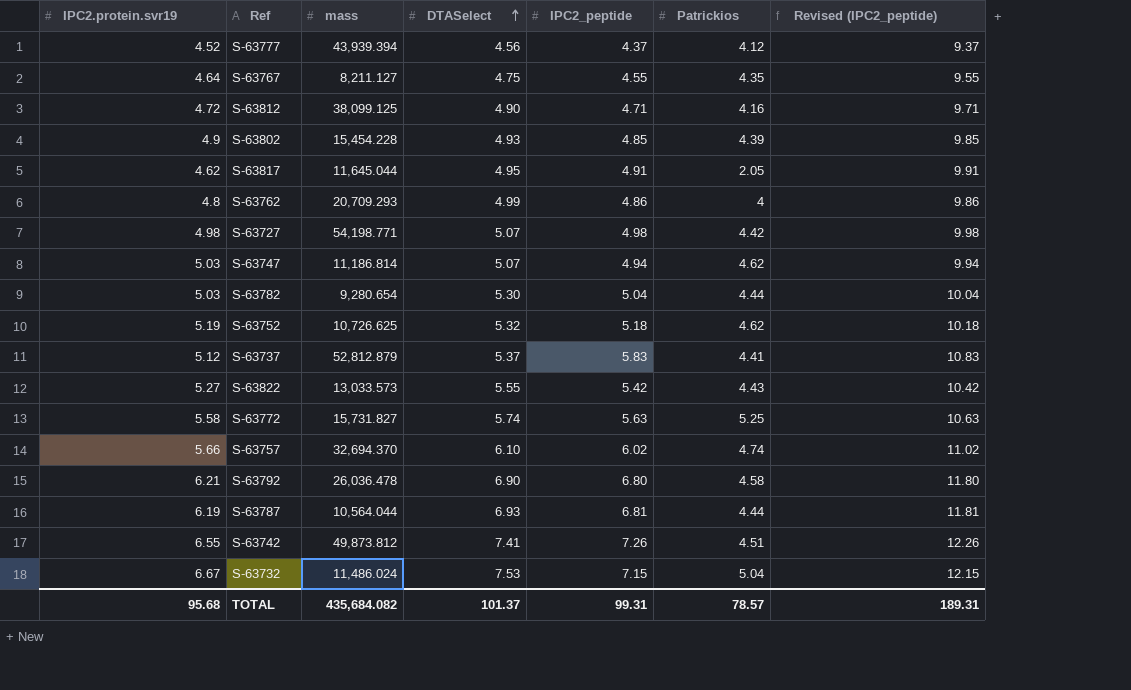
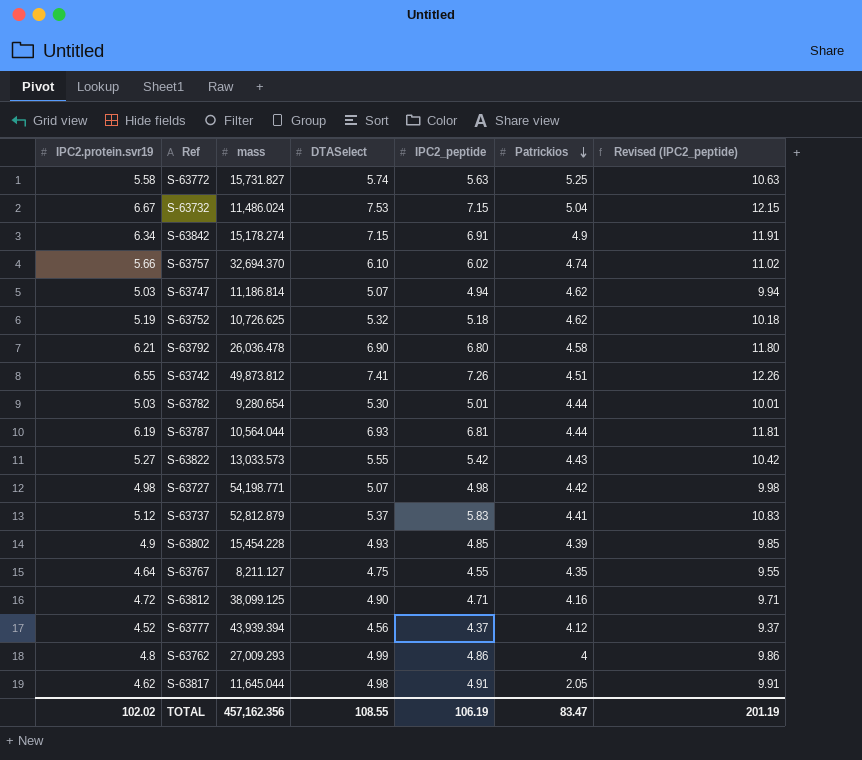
row order: DTASelect ascending -> Patrickios descending
row S-63842: none -> 6.34 | 15,178.274 | 7.15 | 6.91 | 4.9 | 11.91
S-63782 | IPC2_peptide: 5.04 -> 5.01
S-63782 | Revised (IPC2_peptide): 10.04 -> 10.01
S-63762 | mass: 20,709.293 -> 27,009.293
S-63817 | DTASelect: 4.95 -> 4.98
TOTAL | IPC2.protein.svr19: 95.68 -> 102.02
TOTAL | mass: 435,684.082 -> 457,162.356
TOTAL | DTASelect: 101.37 -> 108.55
TOTAL | IPC2_peptide: 99.31 -> 106.19
TOTAL | Patrickios: 78.57 -> 83.47
TOTAL | Revised (IPC2_peptide): 189.31 -> 201.19

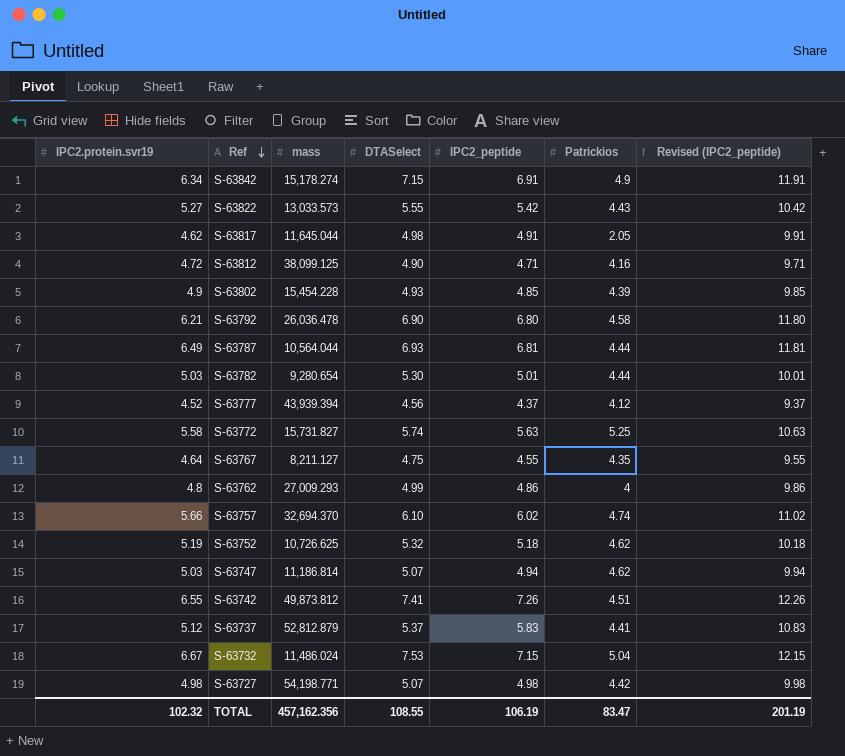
row order: Patrickios descending -> Ref descending
S-63787 | IPC2.protein.svr19: 6.19 -> 6.49
TOTAL | IPC2.protein.svr19: 102.02 -> 102.32

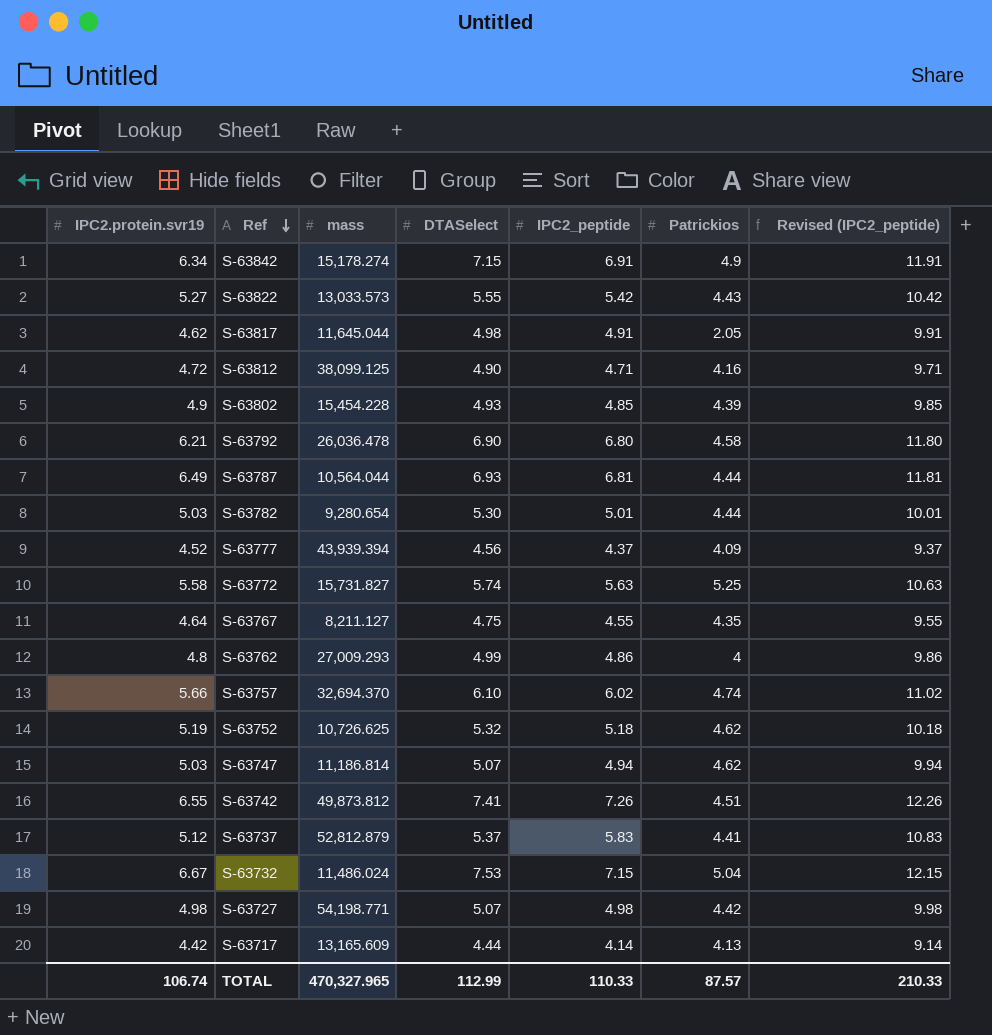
S-63777 | Patrickios: 4.12 -> 4.09
row S-63717: none -> 4.42 | 13,165.609 | 4.44 | 4.14 | 4.13 | 9.14
TOTAL | IPC2.protein.svr19: 102.32 -> 106.74
TOTAL | mass: 457,162.356 -> 470,327.965
TOTAL | DTASelect: 108.55 -> 112.99
TOTAL | IPC2_peptide: 106.19 -> 110.33
TOTAL | Patrickios: 83.47 -> 87.57
TOTAL | Revised (IPC2_peptide): 201.19 -> 210.33

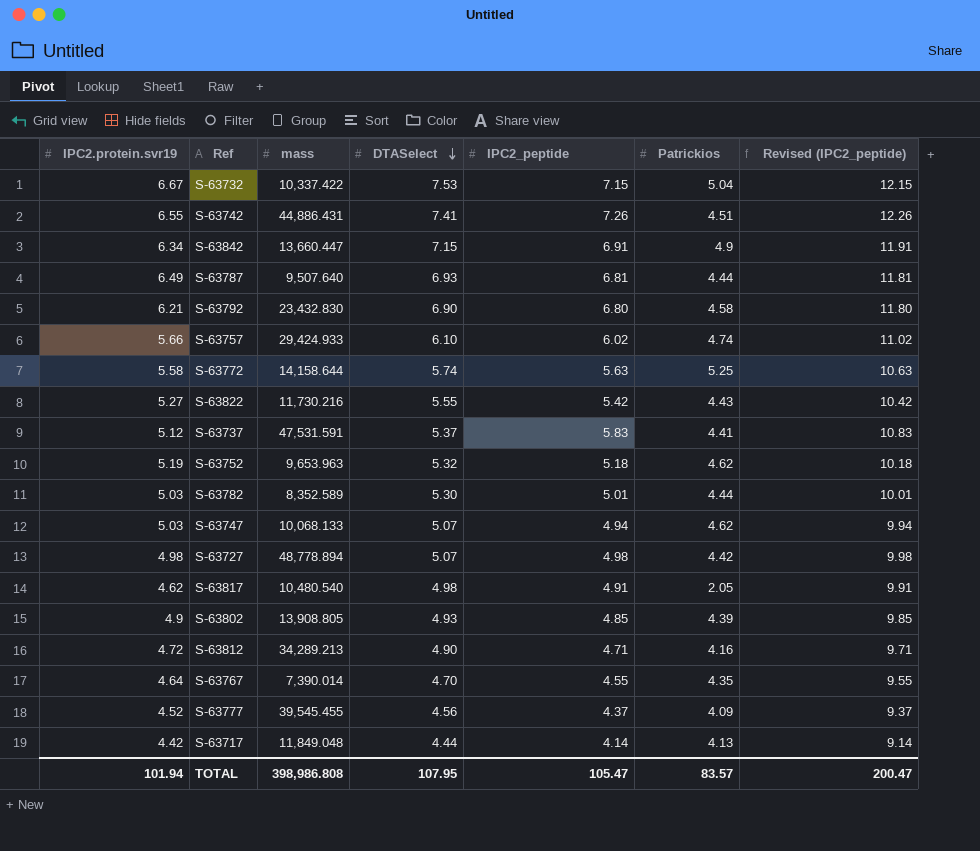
row order: Ref descending -> DTASelect descending
row S-63762: 4.8 | 27,009.293 | 4.99 | 4.86 | 4 | 9.86 -> none
S-63732 | mass: 11,486.024 -> 10,337.422
S-63742 | mass: 49,873.812 -> 44,886.431
S-63842 | mass: 15,178.274 -> 13,660.447
S-63787 | mass: 10,564.044 -> 9,507.640
S-63792 | mass: 26,036.478 -> 23,432.830
S-63757 | mass: 32,694.370 -> 29,424.933
S-63772 | mass: 15,731.827 -> 14,158.644
S-63822 | mass: 13,033.573 -> 11,730.216
S-63737 | mass: 52,812.879 -> 47,531.591
S-63752 | mass: 10,726.625 -> 9,653.963
S-63782 | mass: 9,280.654 -> 8,352.589
S-63747 | mass: 11,186.814 -> 10,068.133
S-63727 | mass: 54,198.771 -> 48,778.894
S-63817 | mass: 11,645.044 -> 10,480.540
S-63802 | mass: 15,454.228 -> 13,908.805
S-63812 | mass: 38,099.125 -> 34,289.213
S-63767 | mass: 8,211.127 -> 7,390.014
S-63767 | DTASelect: 4.75 -> 4.70
S-63777 | mass: 43,939.394 -> 39,545.455
S-63717 | mass: 13,165.609 -> 11,849.048
TOTAL | IPC2.protein.svr19: 106.74 -> 101.94
TOTAL | mass: 470,327.965 -> 398,986.808
TOTAL | DTASelect: 112.99 -> 107.95
TOTAL | IPC2_peptide: 110.33 -> 105.47
TOTAL | Patrickios: 87.57 -> 83.57
TOTAL | Revised (IPC2_peptide): 210.33 -> 200.47

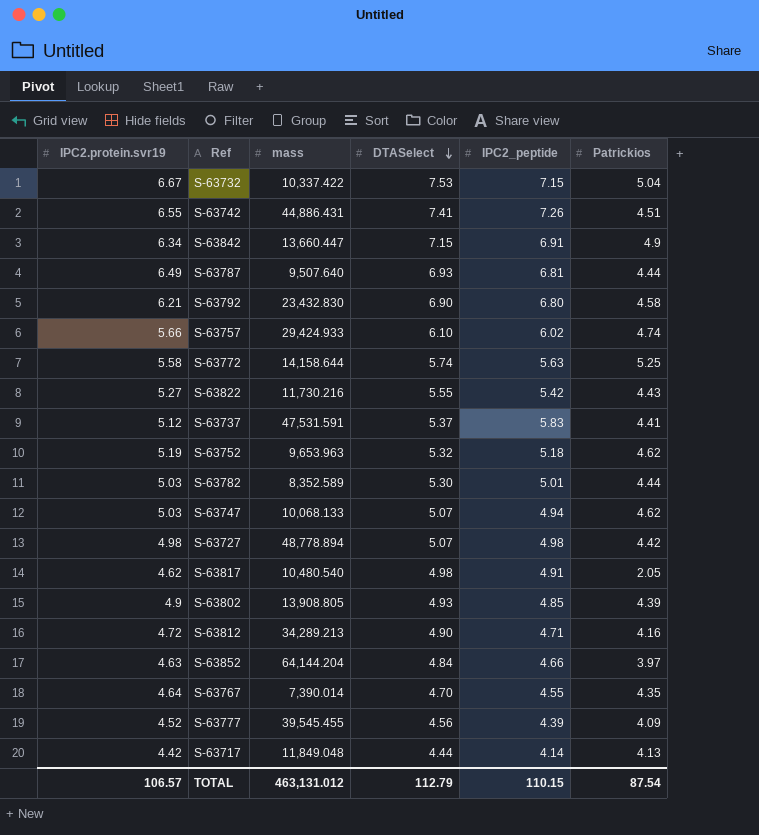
column Revised (IPC2_peptide) | formula: [IPC2_peptide] + 5 -> none
row S-63852: none -> 4.63 | 64,144.204 | 4.84 | 4.66 | 3.97
S-63777 | IPC2_peptide: 4.37 -> 4.39
TOTAL | IPC2.protein.svr19: 101.94 -> 106.57
TOTAL | mass: 398,986.808 -> 463,131.012
TOTAL | DTASelect: 107.95 -> 112.79
TOTAL | IPC2_peptide: 105.47 -> 110.15
TOTAL | Patrickios: 83.57 -> 87.54

